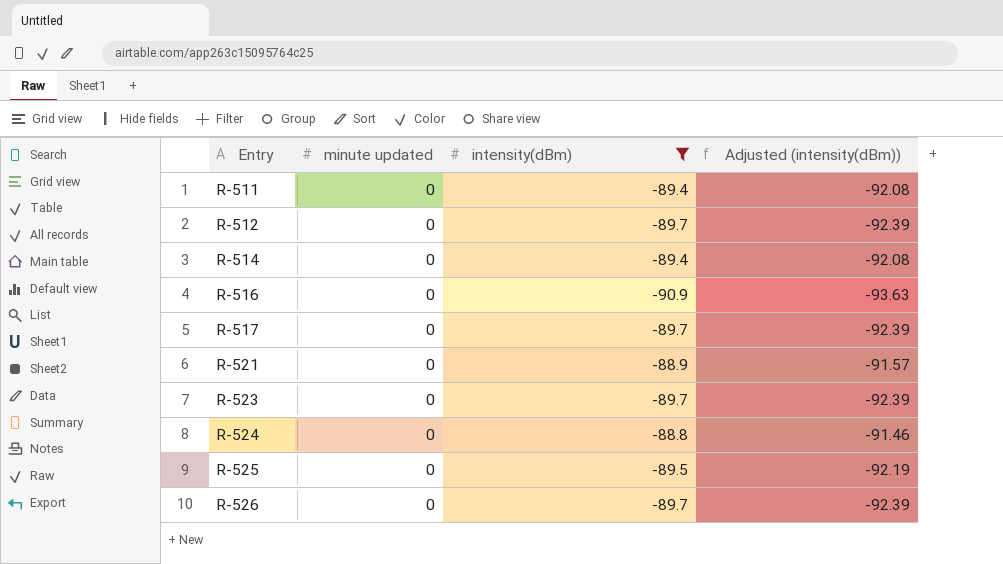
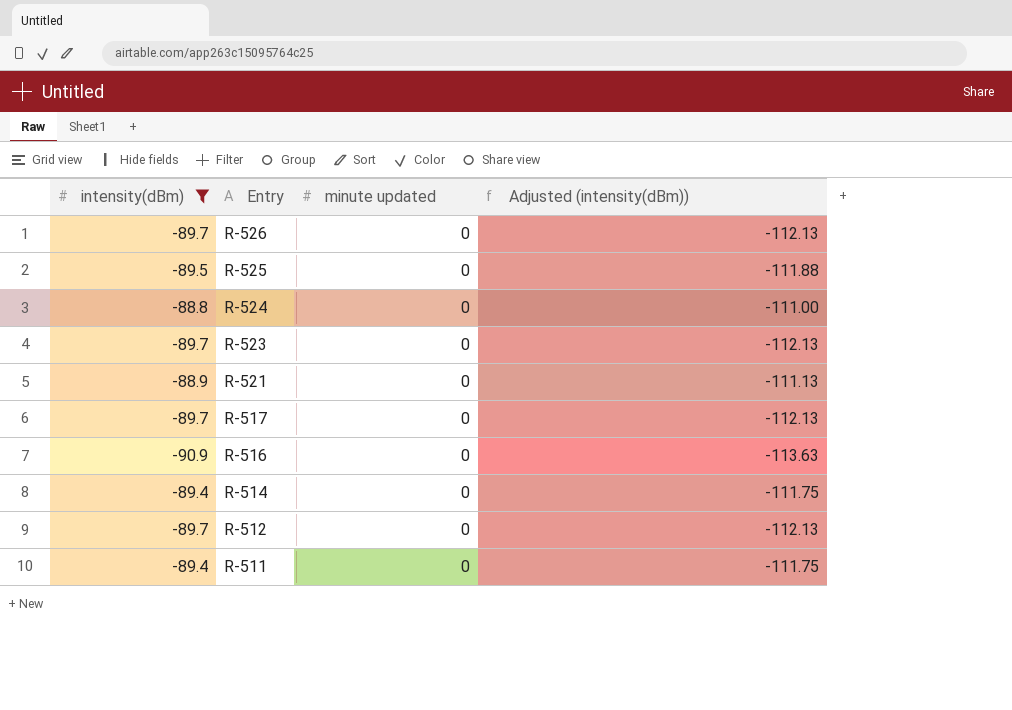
row order: Entry ascending -> Entry descending
column intensity(dBm) | position: 3 -> 1
column Adjusted (intensity(dBm)) | formula: [intensity(dBm)] * 1.03 -> [intensity(dBm)] * 1.25

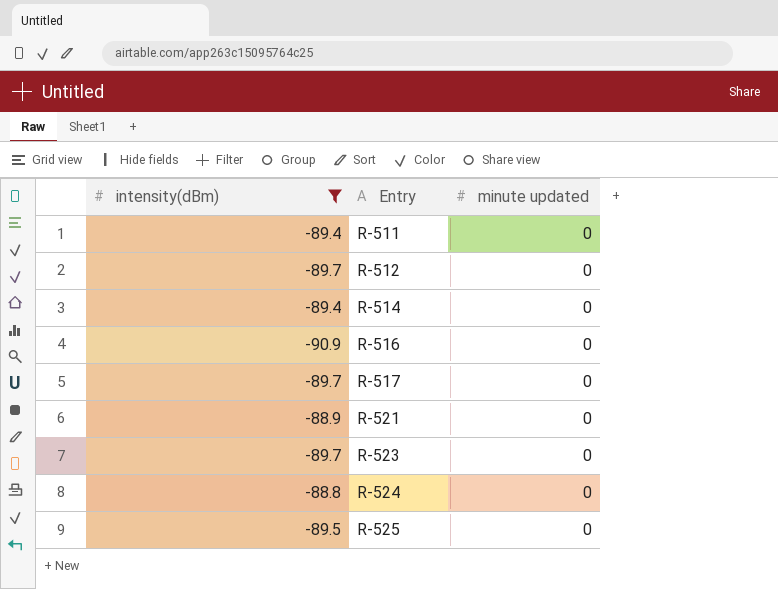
row order: Entry descending -> Entry ascending
column Adjusted (intensity(dBm)) | formula: [intensity(dBm)] * 1.25 -> none
row R-526: -89.7 | 0 | -112.13 -> none

